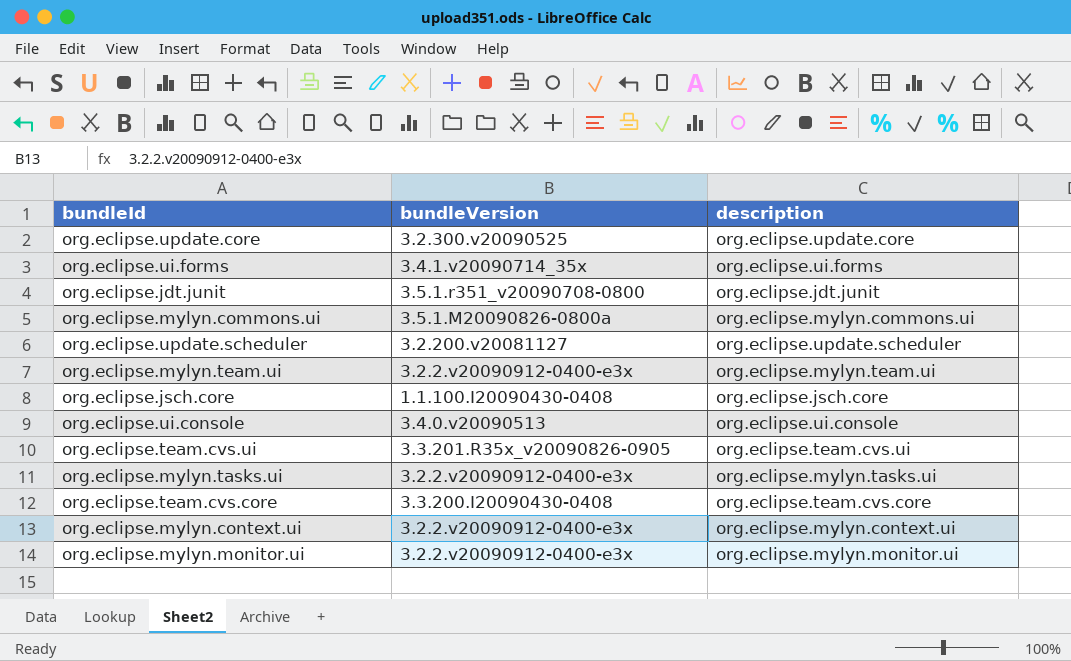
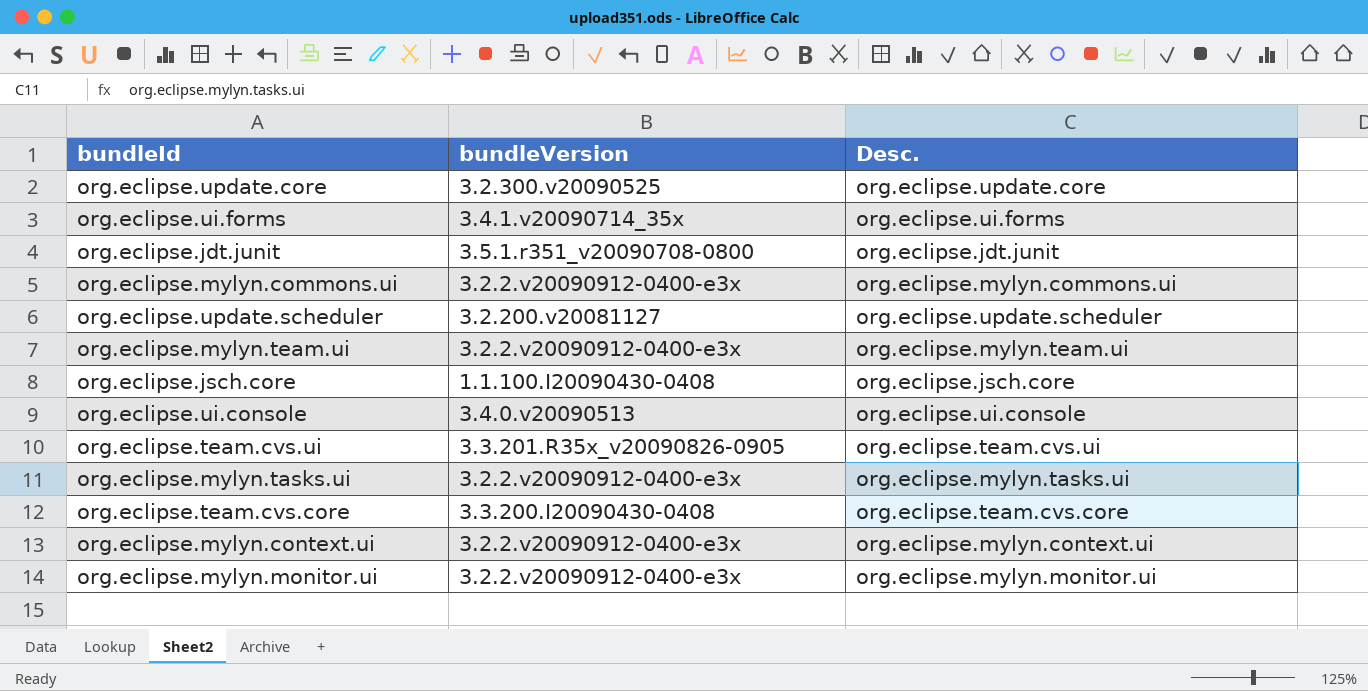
column name: description -> Desc.
org.eclipse.mylyn.commons.ui | bundleVersion: 3.5.1.M20090826-0800a -> 3.2.2.v20090912-0400-e3x

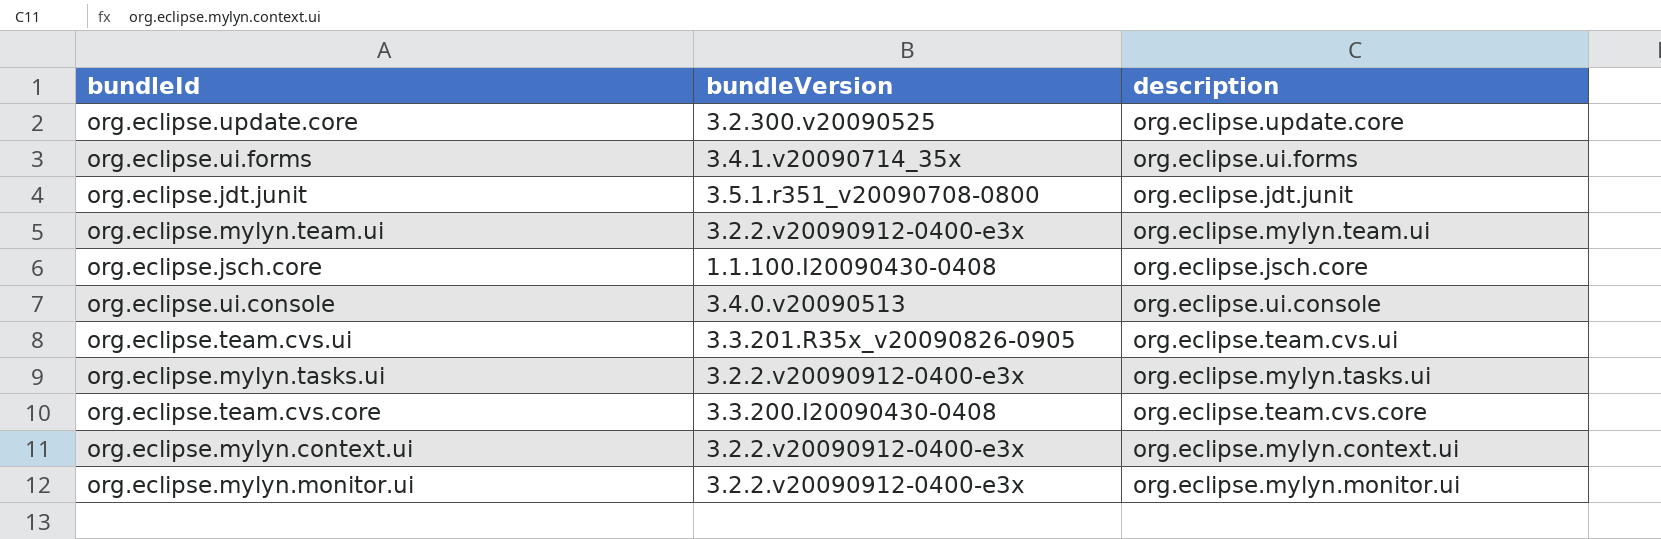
column name: Desc. -> description
row org.eclipse.mylyn.commons.ui: 3.2.2.v20090912-0400-e3x | org.eclipse.mylyn.commons.ui -> none
row org.eclipse.update.scheduler: 3.2.200.v20081127 | org.eclipse.update.scheduler -> none

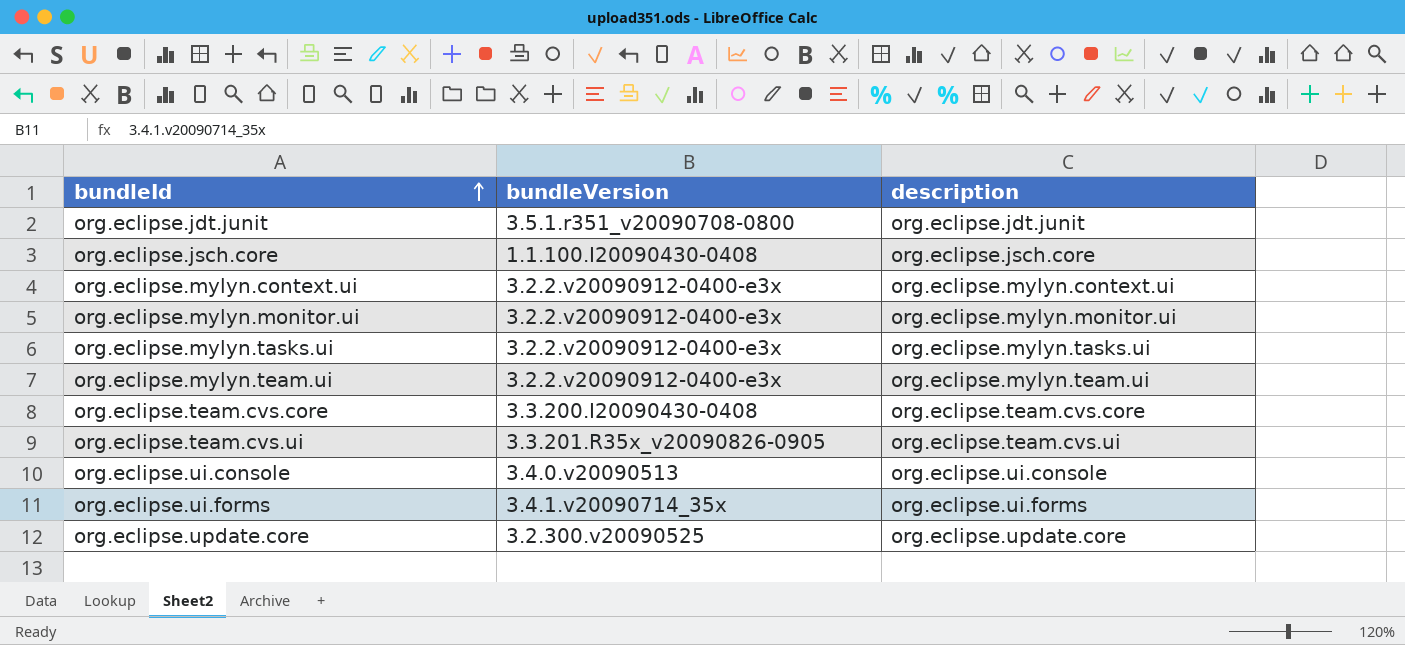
row order: none -> bundleId ascending

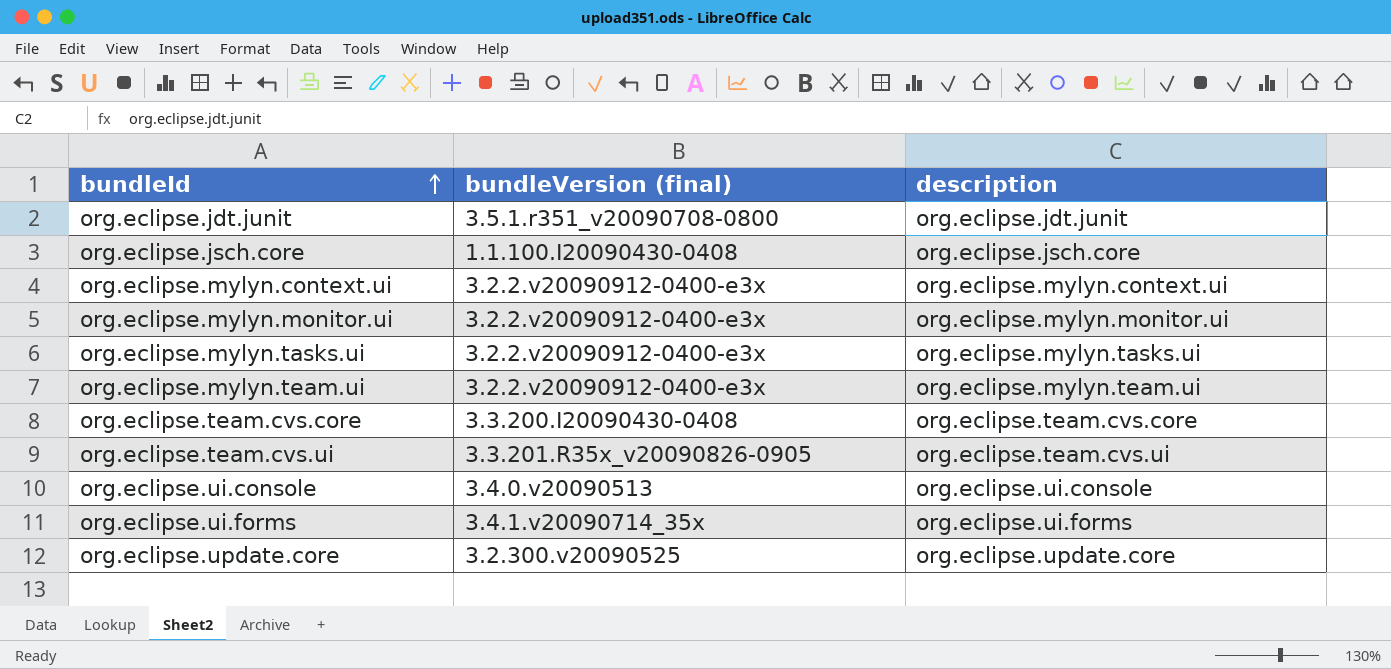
column name: bundleVersion -> bundleVersion (final)

